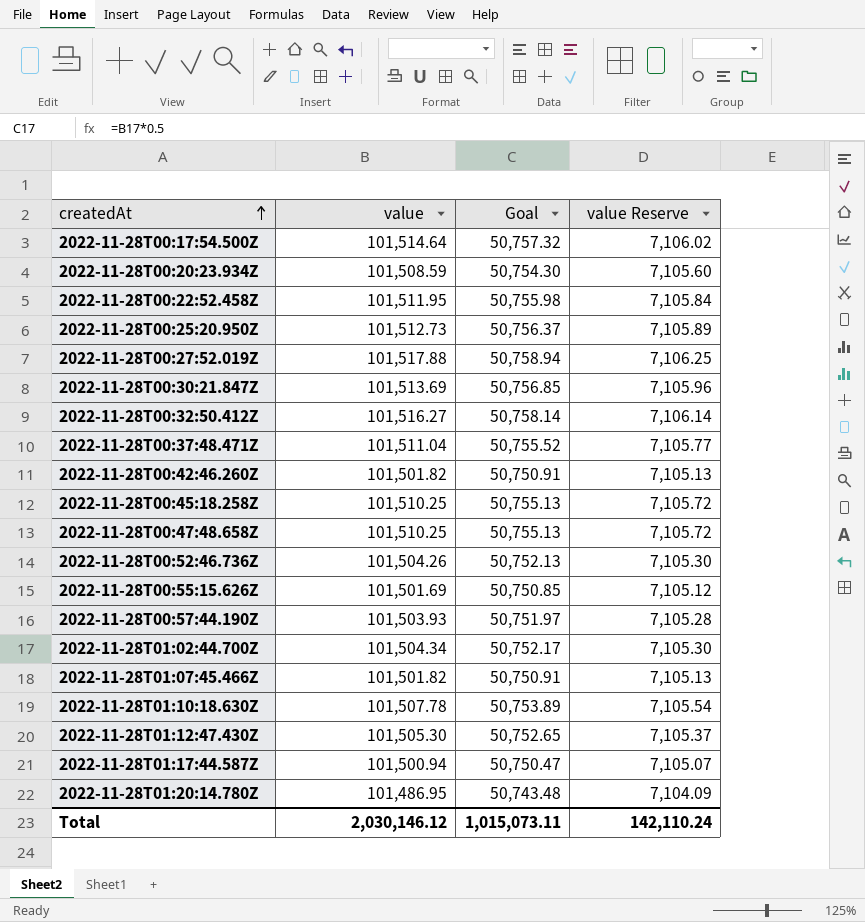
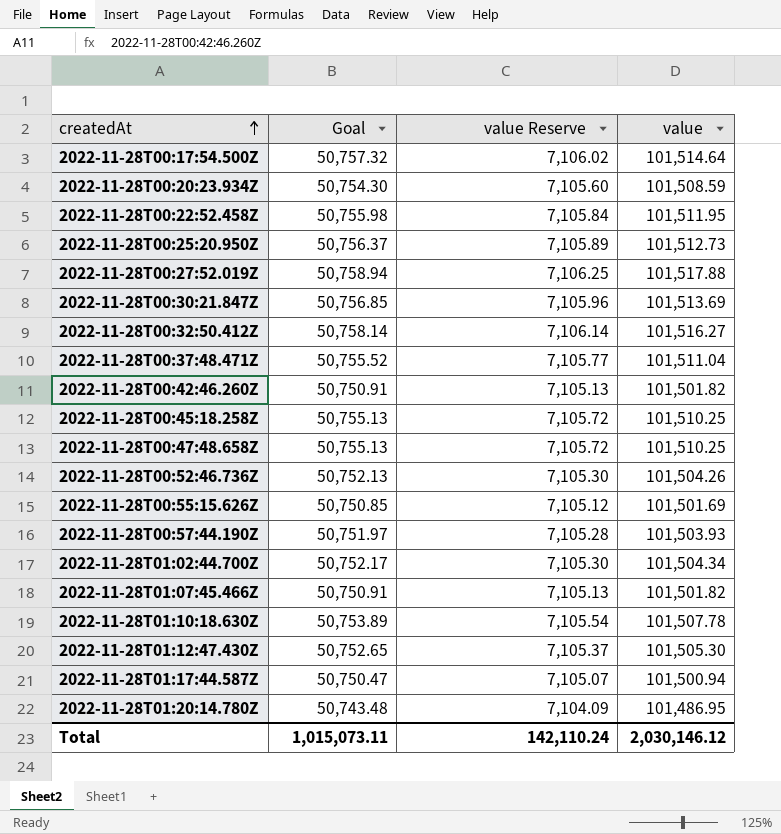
column value | position: 2 -> 4

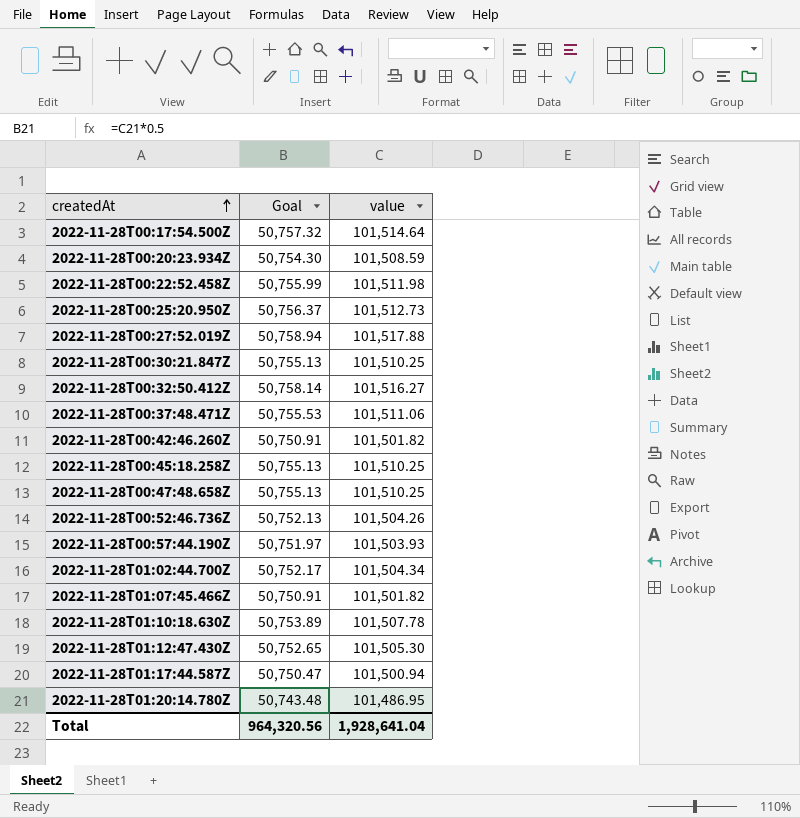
column value Reserve | formula: [value] * 0.07 -> none
row 2022-11-28T00:55:15.626Z: 50,750.85 | 7,105.12 | 101,501.69 -> none
2022-11-28T00:22:52.458Z | Goal: 50,755.98 -> 50,755.99
2022-11-28T00:22:52.458Z | value: 101,511.95 -> 101,511.98
2022-11-28T00:30:21.847Z | Goal: 50,756.85 -> 50,755.13
2022-11-28T00:30:21.847Z | value: 101,513.69 -> 101,510.25
2022-11-28T00:37:48.471Z | Goal: 50,755.52 -> 50,755.53
2022-11-28T00:37:48.471Z | value: 101,511.04 -> 101,511.06
Total | Goal: 1,015,073.11 -> 964,320.56
Total | value: 2,030,146.12 -> 1,928,641.04

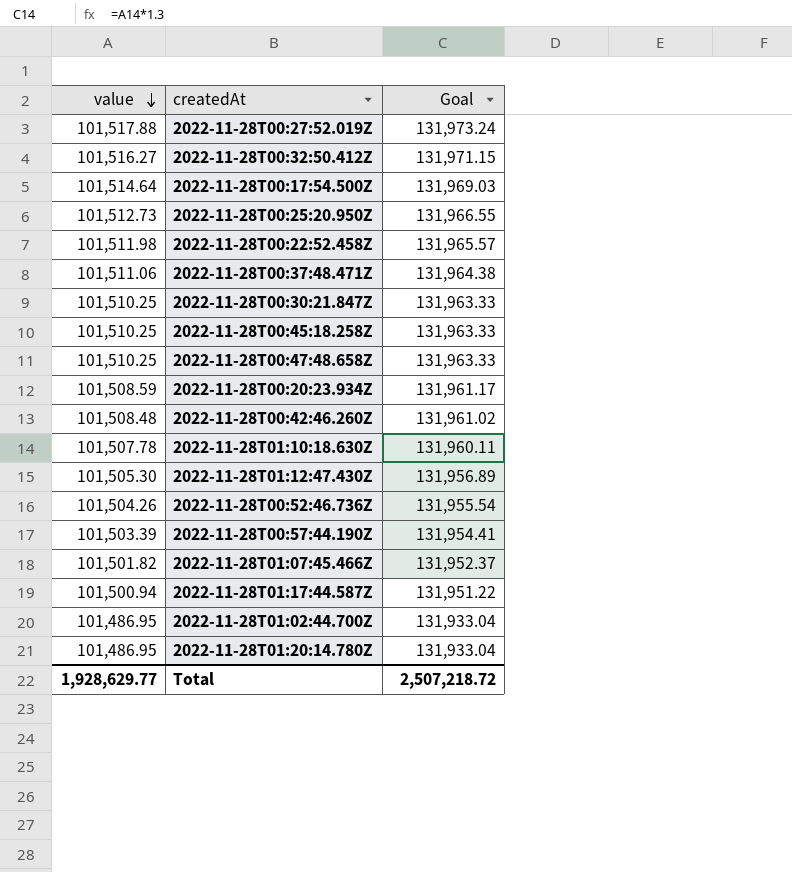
row order: createdAt ascending -> value descending
column value | position: 3 -> 1
column Goal | formula: [value] * 0.5 -> [value] * 1.3
2022-11-28T00:42:46.260Z | value: 101,501.82 -> 101,508.48
2022-11-28T00:57:44.190Z | value: 101,503.93 -> 101,503.39
2022-11-28T01:02:44.700Z | value: 101,504.34 -> 101,486.95
Total | value: 1,928,641.04 -> 1,928,629.77
Total | Goal: 964,320.56 -> 2,507,218.72

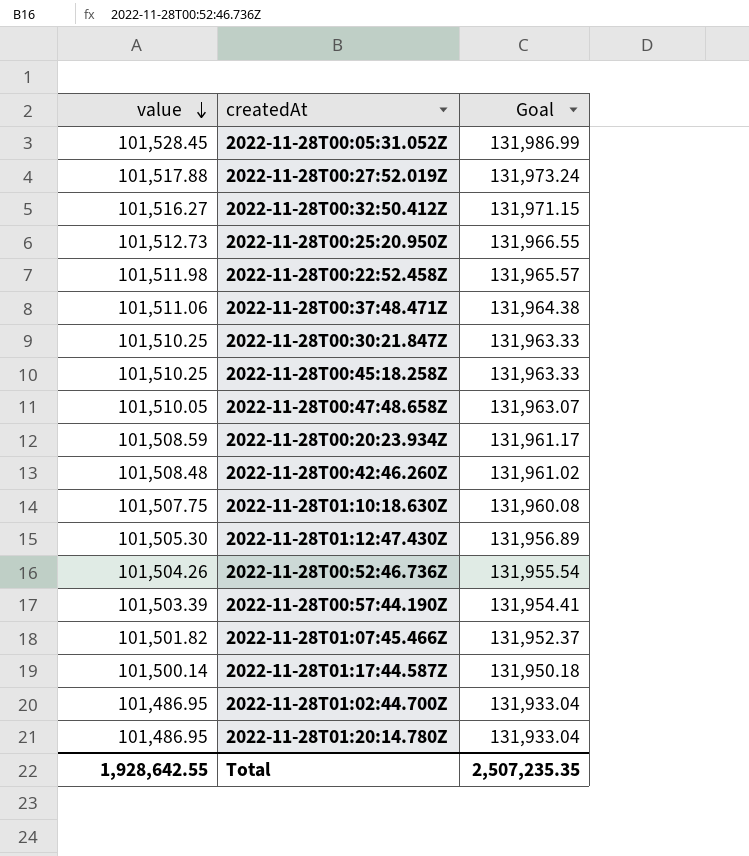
row 2022-11-28T00:17:54.500Z: 101,514.64 | 131,969.03 -> none
row 2022-11-28T00:05:31.052Z: none -> 101,528.45 | 131,986.99
2022-11-28T00:47:48.658Z | value: 101,510.25 -> 101,510.05
2022-11-28T00:47:48.658Z | Goal: 131,963.33 -> 131,963.07
2022-11-28T01:10:18.630Z | value: 101,507.78 -> 101,507.75
2022-11-28T01:10:18.630Z | Goal: 131,960.11 -> 131,960.08
2022-11-28T01:17:44.587Z | value: 101,500.94 -> 101,500.14
2022-11-28T01:17:44.587Z | Goal: 131,951.22 -> 131,950.18
Total | value: 1,928,629.77 -> 1,928,642.55
Total | Goal: 2,507,218.72 -> 2,507,235.35

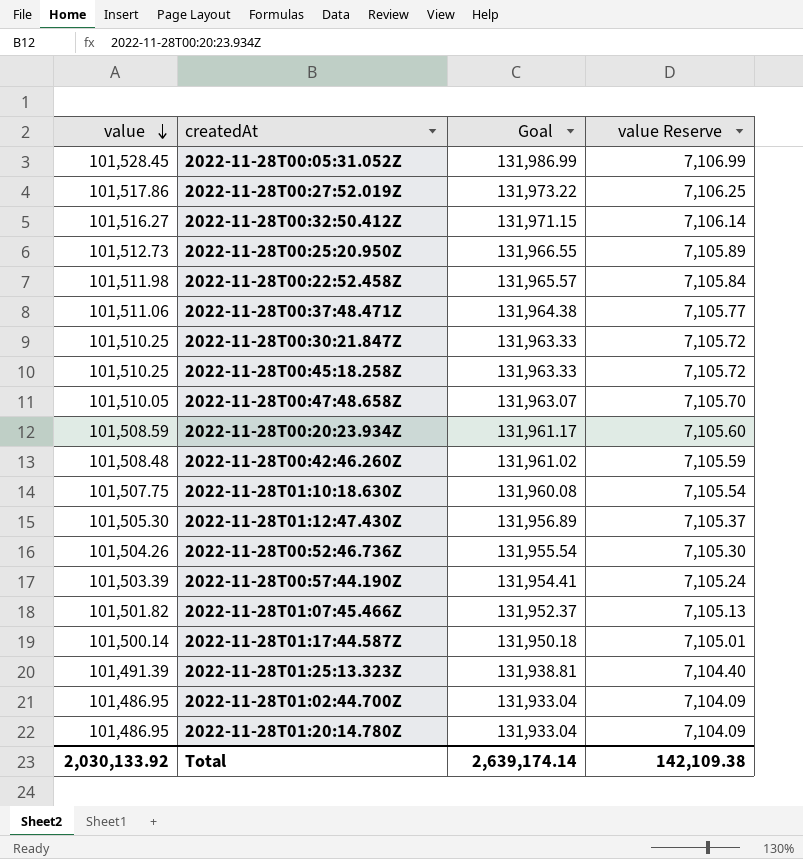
column value Reserve | formula: none -> [value] * 0.07
2022-11-28T00:27:52.019Z | value: 101,517.88 -> 101,517.86
2022-11-28T00:27:52.019Z | Goal: 131,973.24 -> 131,973.22
row 2022-11-28T01:25:13.323Z: none -> 101,491.39 | 131,938.81 | 7,104.40
Total | value: 1,928,642.55 -> 2,030,133.92
Total | Goal: 2,507,235.35 -> 2,639,174.14

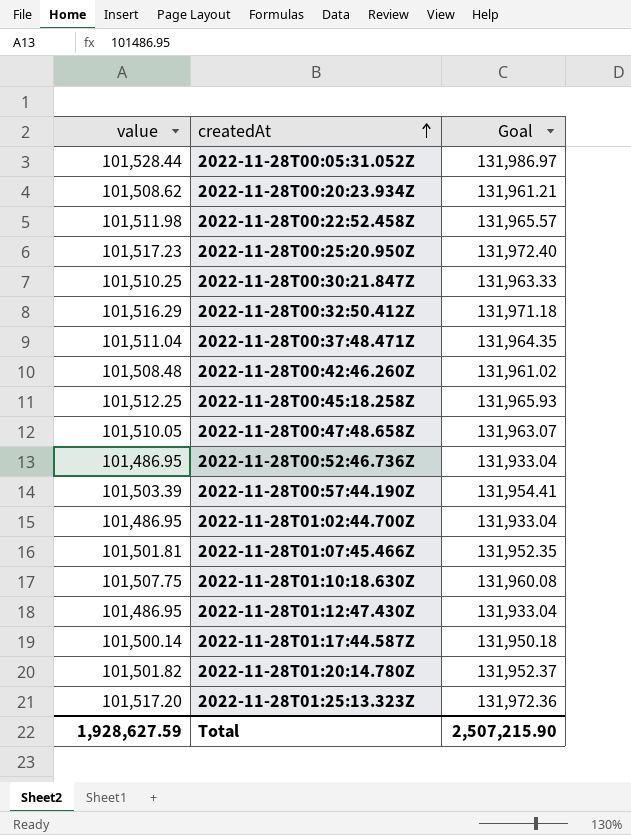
row order: value descending -> createdAt ascending
column value Reserve | formula: [value] * 0.07 -> none
row 2022-11-28T00:27:52.019Z: 101,517.86 | 131,973.22 | 7,106.25 -> none
2022-11-28T00:05:31.052Z | value: 101,528.45 -> 101,528.44
2022-11-28T00:05:31.052Z | Goal: 131,986.99 -> 131,986.97
2022-11-28T00:20:23.934Z | value: 101,508.59 -> 101,508.62
2022-11-28T00:20:23.934Z | Goal: 131,961.17 -> 131,961.21
2022-11-28T00:25:20.950Z | value: 101,512.73 -> 101,517.23
2022-11-28T00:25:20.950Z | Goal: 131,966.55 -> 131,972.40
2022-11-28T00:32:50.412Z | value: 101,516.27 -> 101,516.29
2022-11-28T00:32:50.412Z | Goal: 131,971.15 -> 131,971.18
2022-11-28T00:37:48.471Z | value: 101,511.06 -> 101,511.04
2022-11-28T00:37:48.471Z | Goal: 131,964.38 -> 131,964.35
2022-11-28T00:45:18.258Z | value: 101,510.25 -> 101,512.25
2022-11-28T00:45:18.258Z | Goal: 131,963.33 -> 131,965.93
2022-11-28T00:52:46.736Z | value: 101,504.26 -> 101,486.95
2022-11-28T00:52:46.736Z | Goal: 131,955.54 -> 131,933.04
2022-11-28T01:07:45.466Z | value: 101,501.82 -> 101,501.81
2022-11-28T01:07:45.466Z | Goal: 131,952.37 -> 131,952.35
2022-11-28T01:12:47.430Z | value: 101,505.30 -> 101,486.95
2022-11-28T01:12:47.430Z | Goal: 131,956.89 -> 131,933.04
2022-11-28T01:20:14.780Z | value: 101,486.95 -> 101,501.82
2022-11-28T01:20:14.780Z | Goal: 131,933.04 -> 131,952.37
2022-11-28T01:25:13.323Z | value: 101,491.39 -> 101,517.20
2022-11-28T01:25:13.323Z | Goal: 131,938.81 -> 131,972.36
Total | value: 2,030,133.92 -> 1,928,627.59
Total | Goal: 2,639,174.14 -> 2,507,215.90

